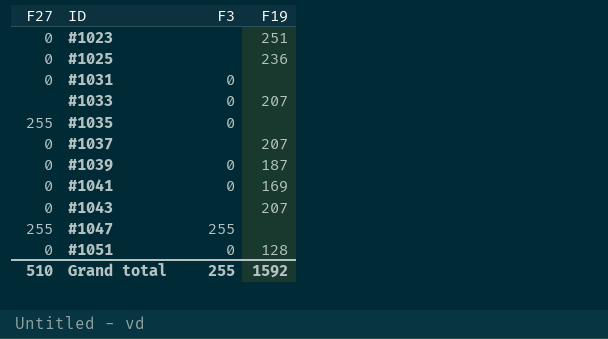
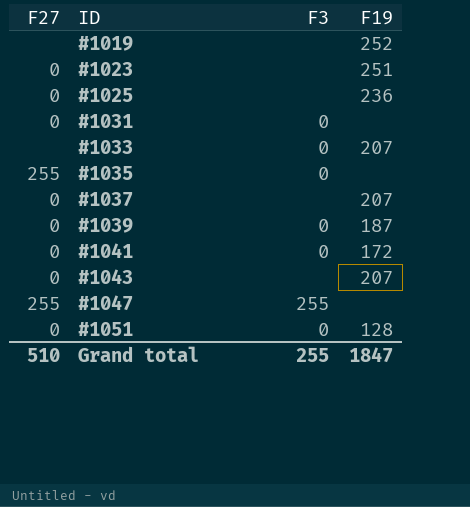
row #1019: none -> none | none | 252
#1041 | F19: 169 -> 172
Grand total | F19: 1592 -> 1847

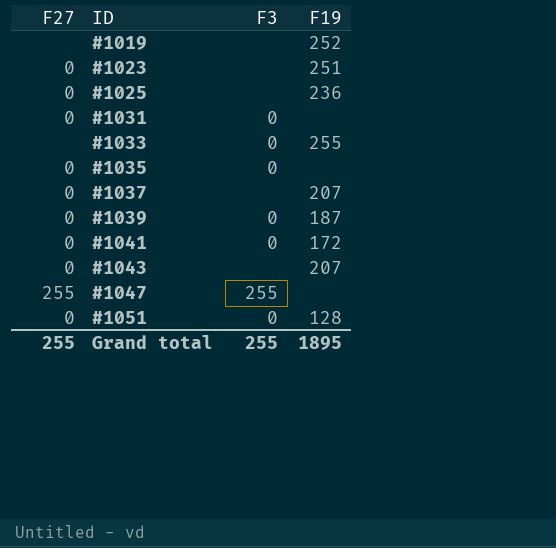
#1033 | F19: 207 -> 255
#1035 | F27: 255 -> 0
Grand total | F27: 510 -> 255
Grand total | F19: 1847 -> 1895

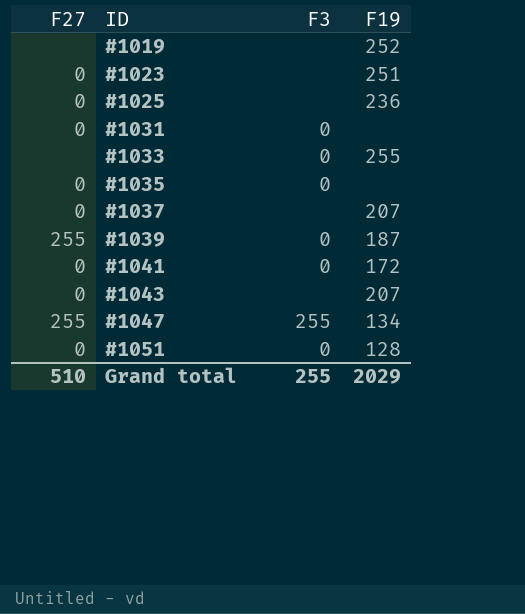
#1039 | F27: 0 -> 255
#1047 | F19: none -> 134
Grand total | F27: 255 -> 510
Grand total | F19: 1895 -> 2029

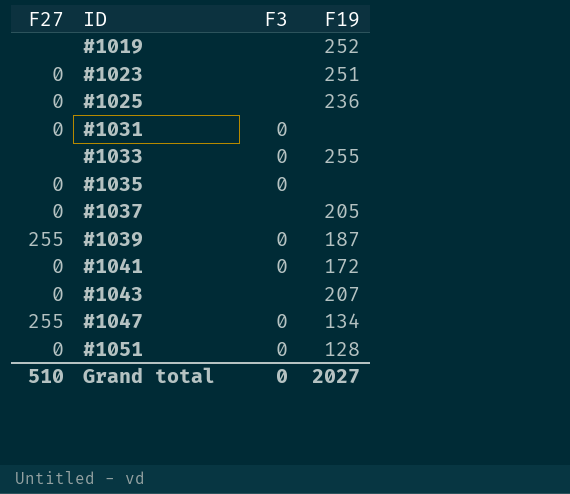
#1037 | F19: 207 -> 205
#1047 | F3: 255 -> 0
Grand total | F3: 255 -> 0
Grand total | F19: 2029 -> 2027

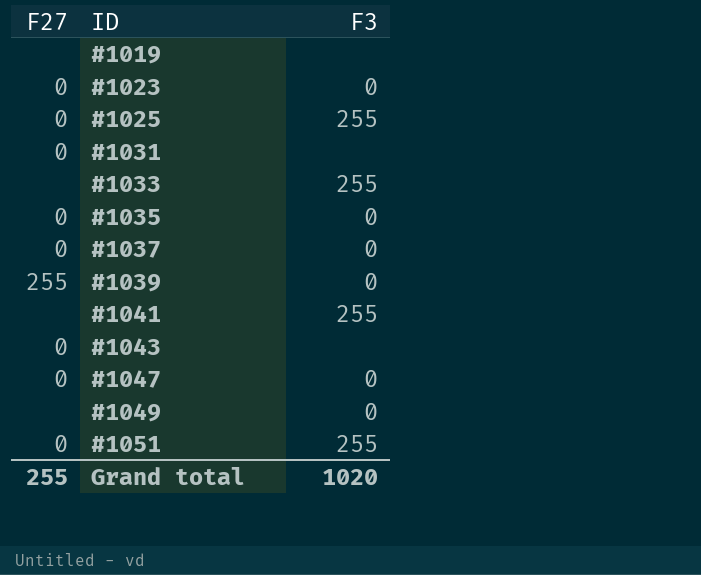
column F19 | position: 4 -> none
#1023 | F3: none -> 0
#1025 | F3: none -> 255
#1031 | F3: 0 -> none
#1033 | F3: 0 -> 255
#1037 | F3: none -> 0
#1041 | F27: 0 -> none
#1041 | F3: 0 -> 255
#1047 | F27: 255 -> 0
row #1049: none -> none | 0
#1051 | F3: 0 -> 255
Grand total | F27: 510 -> 255
Grand total | F3: 0 -> 1020

